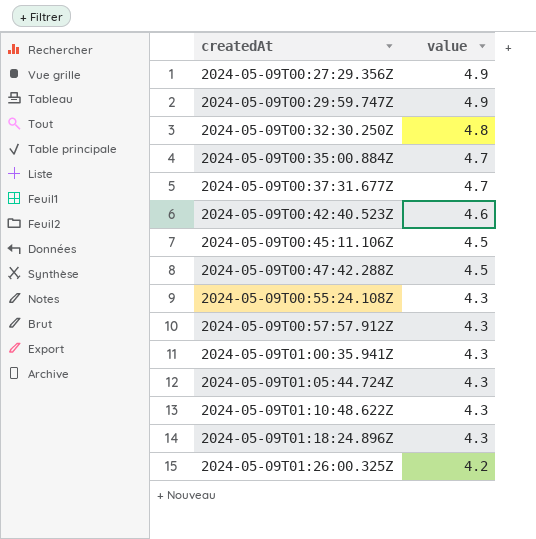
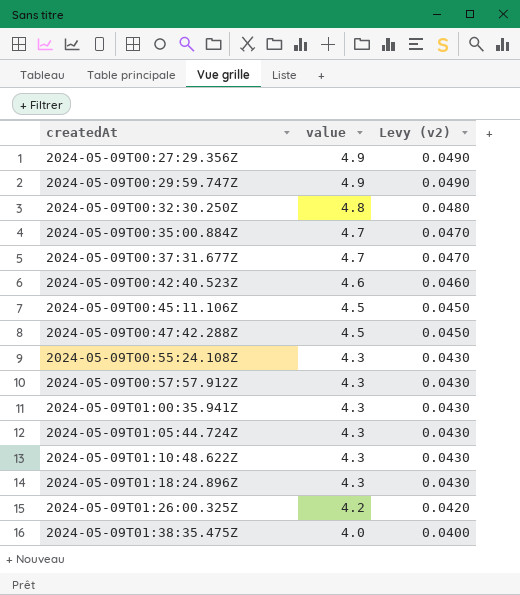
column Levy (v2) | formula: none -> [value] * 0.01
row 2024-05-09T01:38:35.475Z: none -> 4.0 | 0.0400

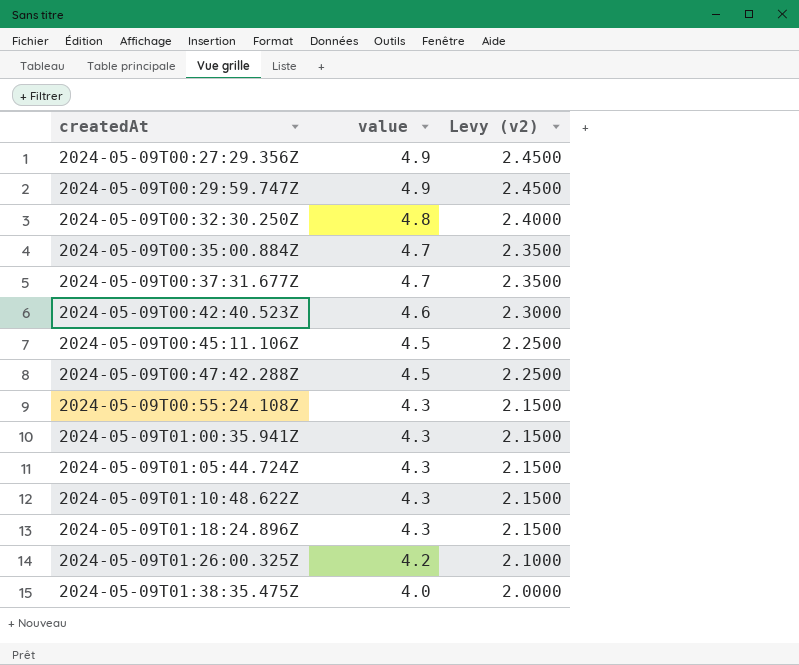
column Levy (v2) | formula: [value] * 0.01 -> [value] * 0.5
row 2024-05-09T00:57:57.912Z: 4.3 | 0.0430 -> none

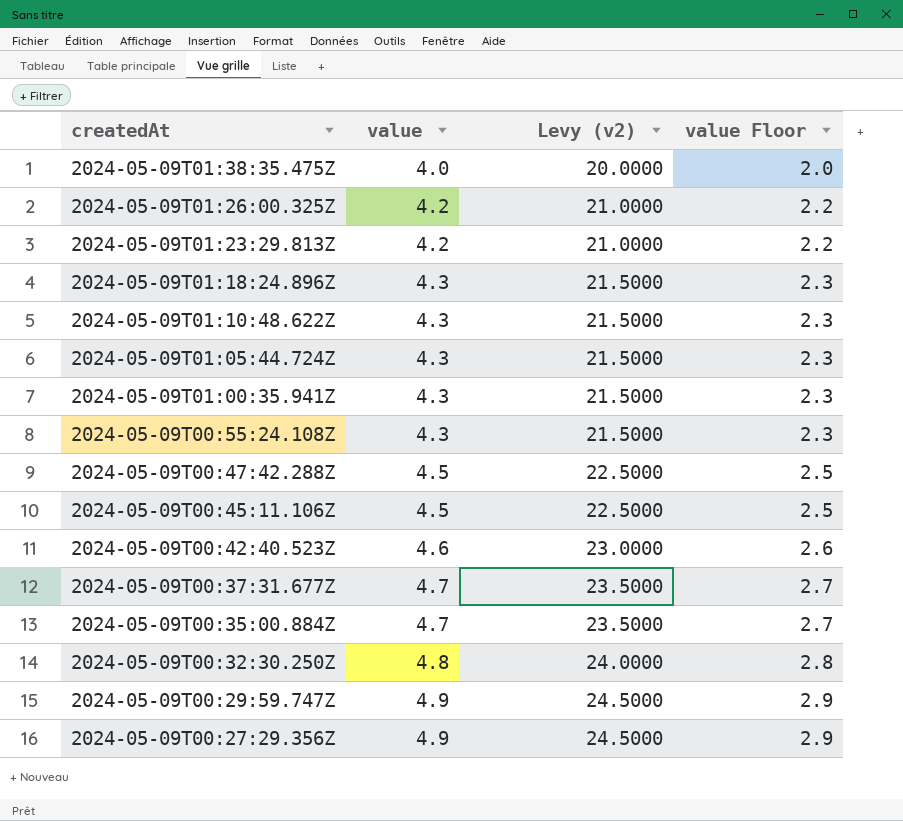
row order: createdAt ascending -> createdAt descending
column Levy (v2) | formula: [value] * 0.5 -> [value] * 5
column value Floor | formula: none -> [value] - 2
row 2024-05-09T01:23:29.813Z: none -> 4.2 | 21.0000 | 2.2

